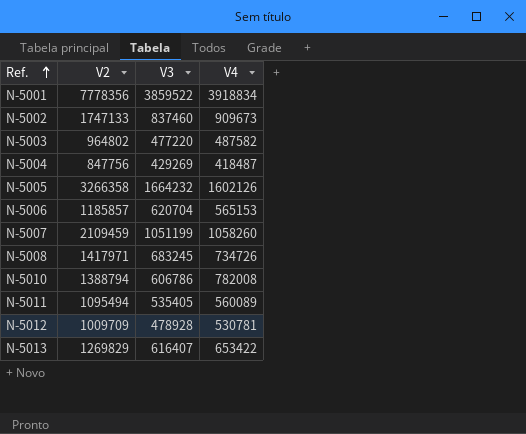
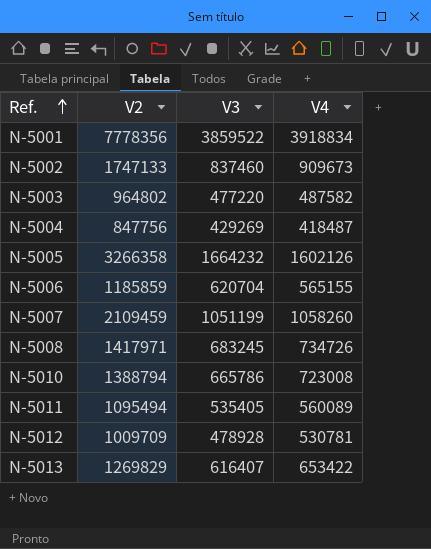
N-5006 | V2: 1185857 -> 1185859
N-5006 | V4: 565153 -> 565155
N-5010 | V3: 606786 -> 665786
N-5010 | V4: 782008 -> 723008

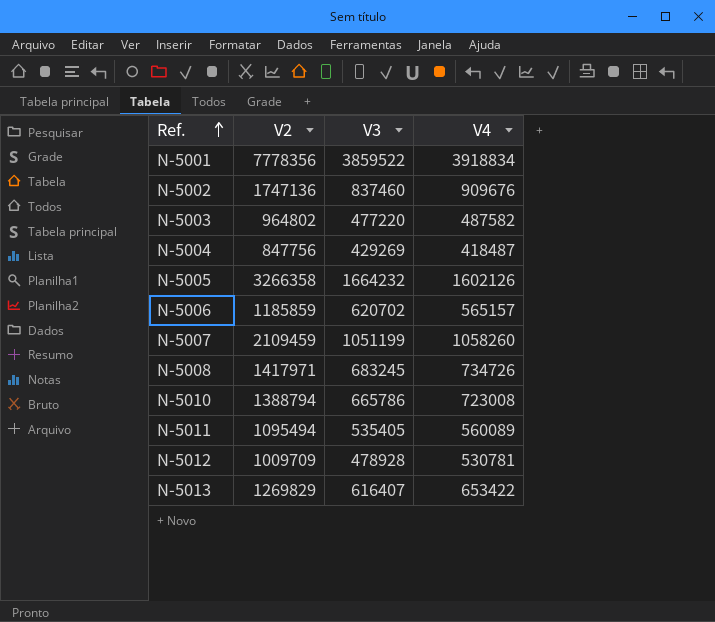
N-5002 | V2: 1747133 -> 1747136
N-5002 | V4: 909673 -> 909676
N-5006 | V3: 620704 -> 620702
N-5006 | V4: 565155 -> 565157

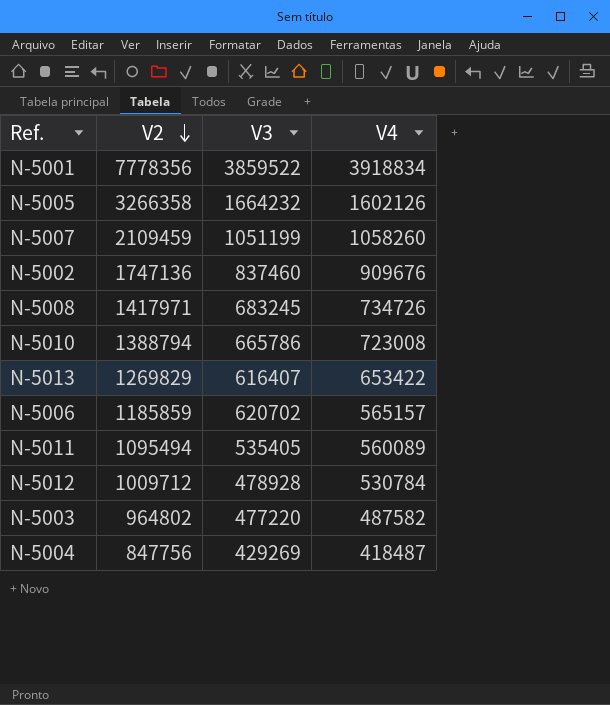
row order: Ref. ascending -> V2 descending
N-5012 | V2: 1009709 -> 1009712
N-5012 | V4: 530781 -> 530784

